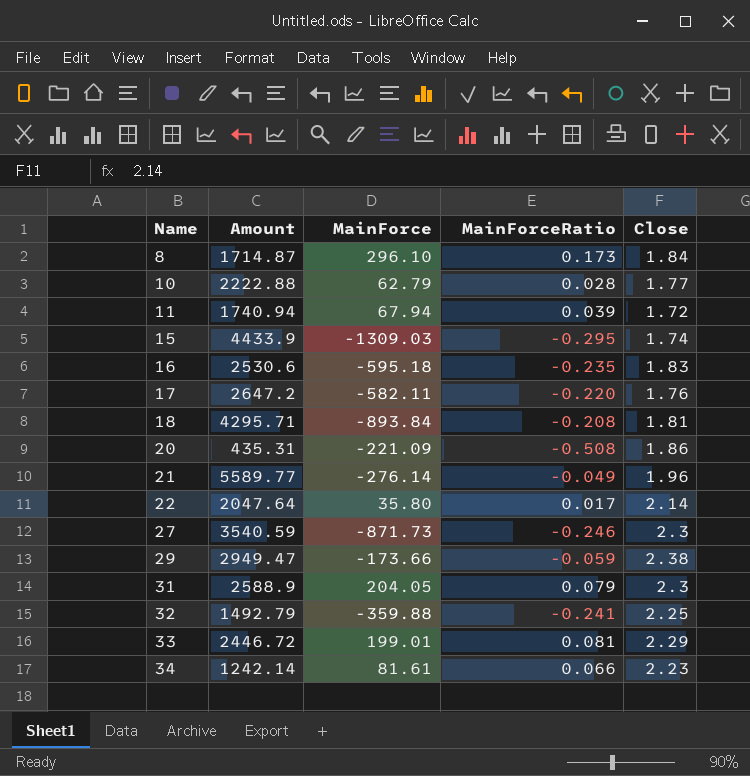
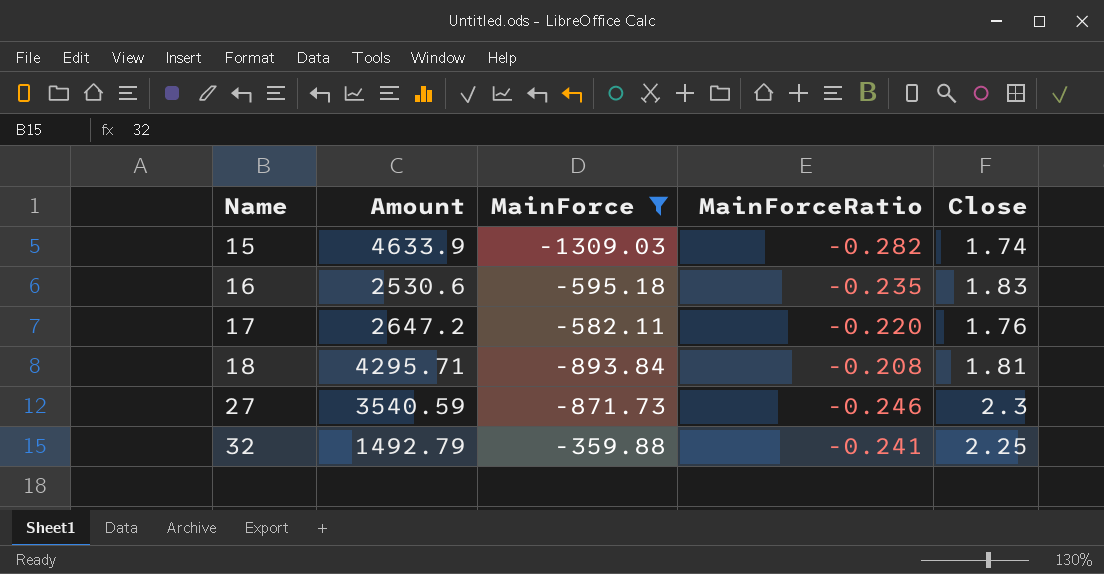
filter: none -> MainForce <= -359.88
15 | Amount: 4433.9 -> 4633.9
15 | MainForceRatio: -0.295 -> -0.282

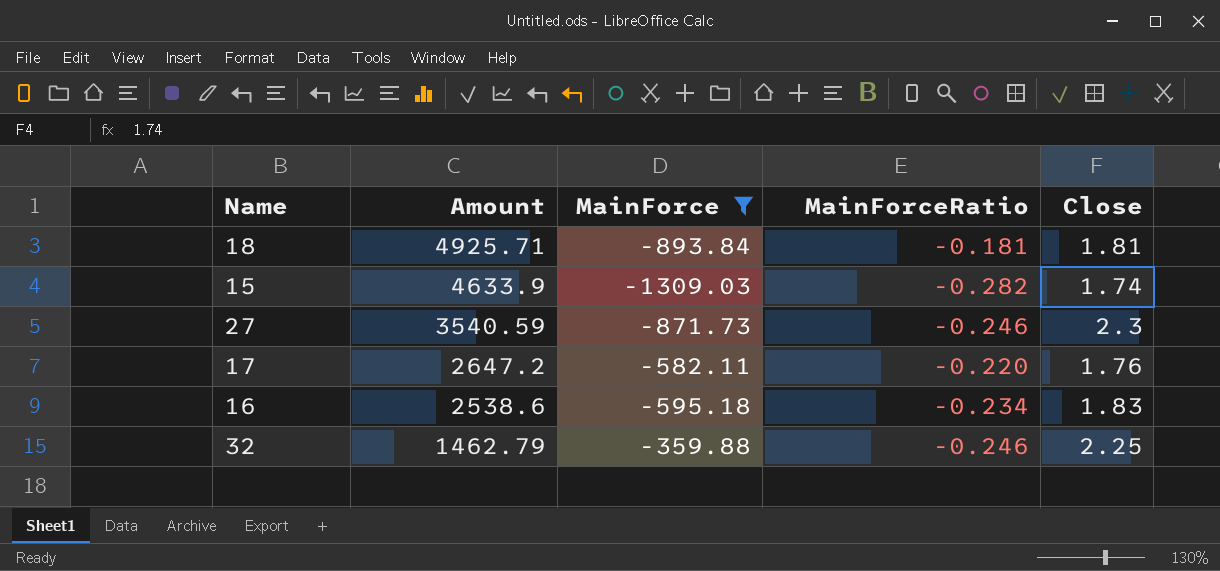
row order: Name ascending -> Amount descending
18 | Amount: 4295.71 -> 4925.71
18 | MainForceRatio: -0.208 -> -0.181
16 | Amount: 2530.6 -> 2538.6
16 | MainForceRatio: -0.235 -> -0.234
32 | Amount: 1492.79 -> 1462.79
32 | MainForceRatio: -0.241 -> -0.246

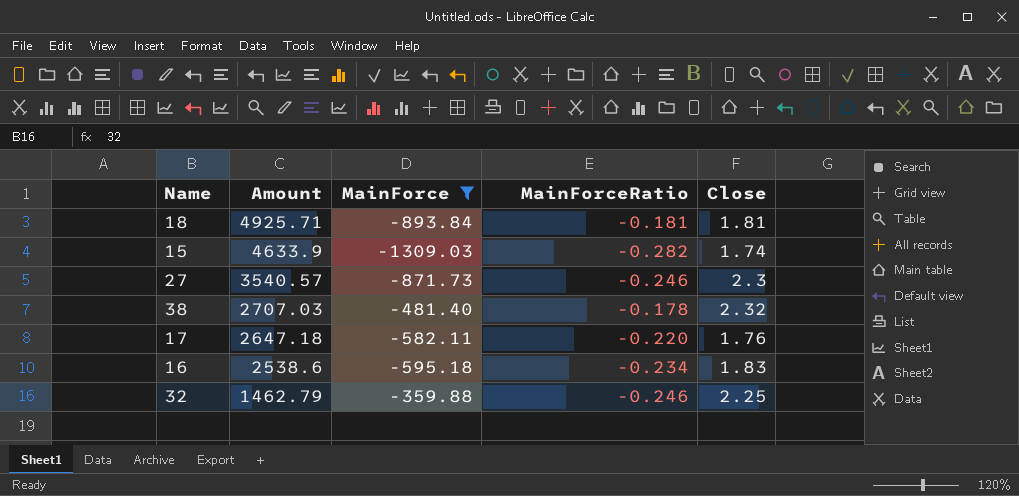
27 | Amount: 3540.59 -> 3540.57
row 38: none -> 2707.03 | -481.40 | -0.178 | 2.32
17 | Amount: 2647.2 -> 2647.18

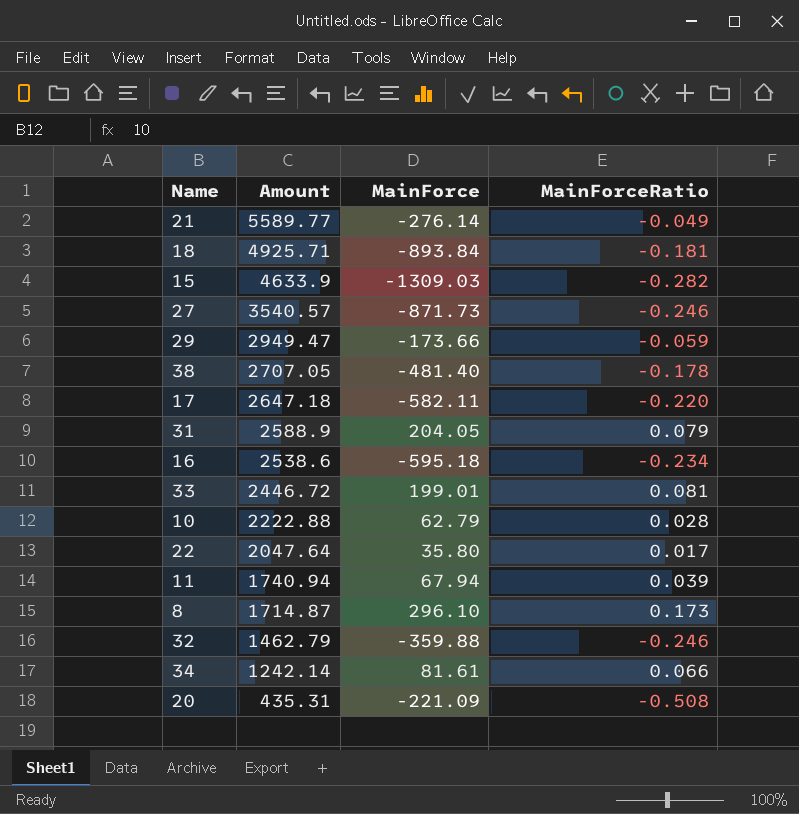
filter: MainForce <= -359.88 -> none
column Close | position: 5 -> none
38 | Amount: 2707.03 -> 2707.05

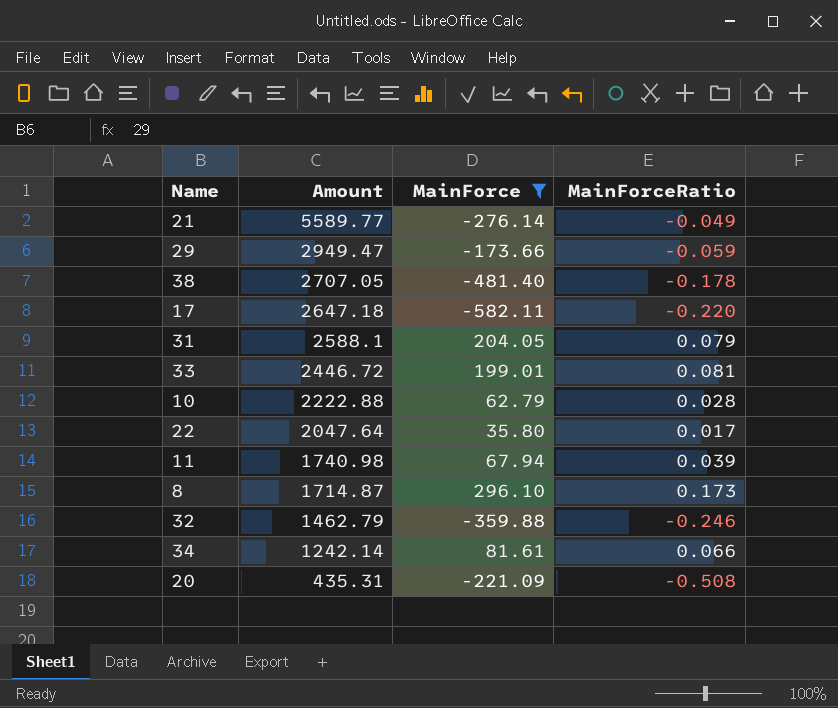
filter: none -> MainForce >= -582.11
31 | Amount: 2588.9 -> 2588.1
11 | Amount: 1740.94 -> 1740.98

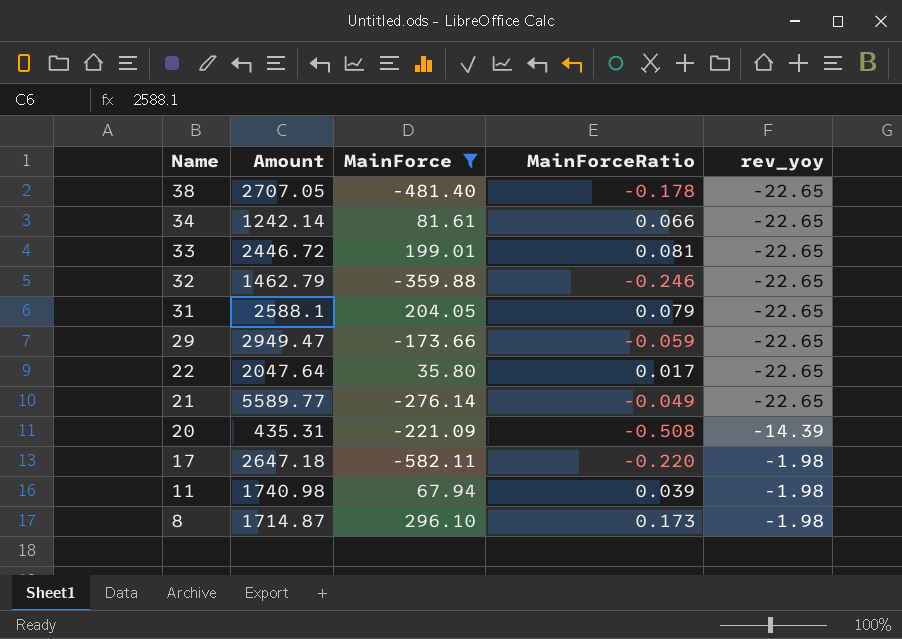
row order: Amount descending -> Name descending
column rev_yoy | position: none -> 5
row 10: 2222.88 | 62.79 | 0.028 -> none

